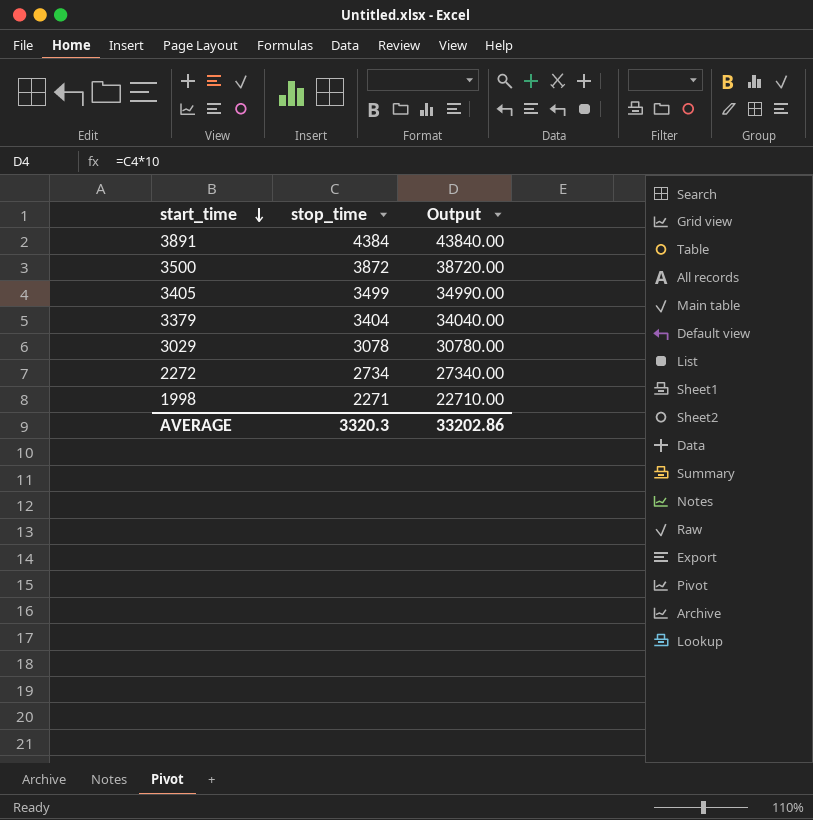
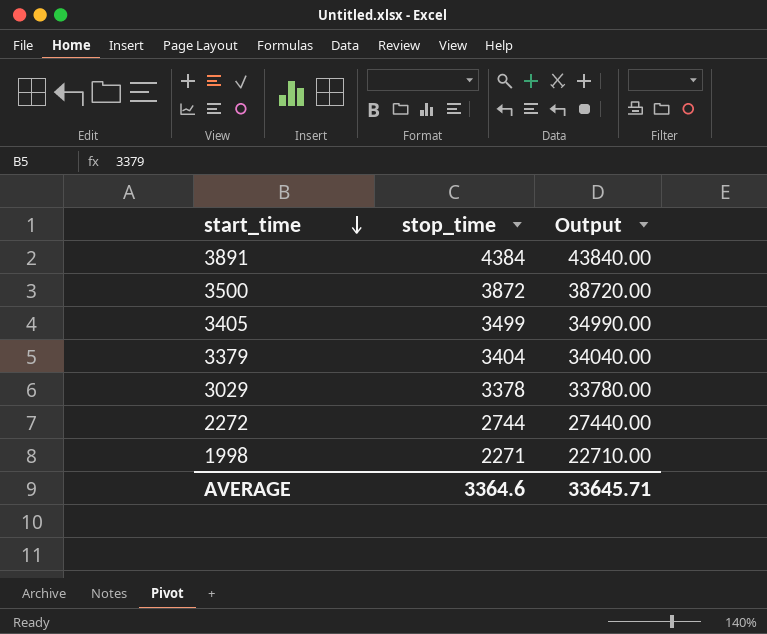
3029 | stop_time: 3078 -> 3378
3029 | Output: 30780.00 -> 33780.00
2272 | stop_time: 2734 -> 2744
2272 | Output: 27340.00 -> 27440.00
AVERAGE | stop_time: 3320.3 -> 3364.6
AVERAGE | Output: 33202.86 -> 33645.71

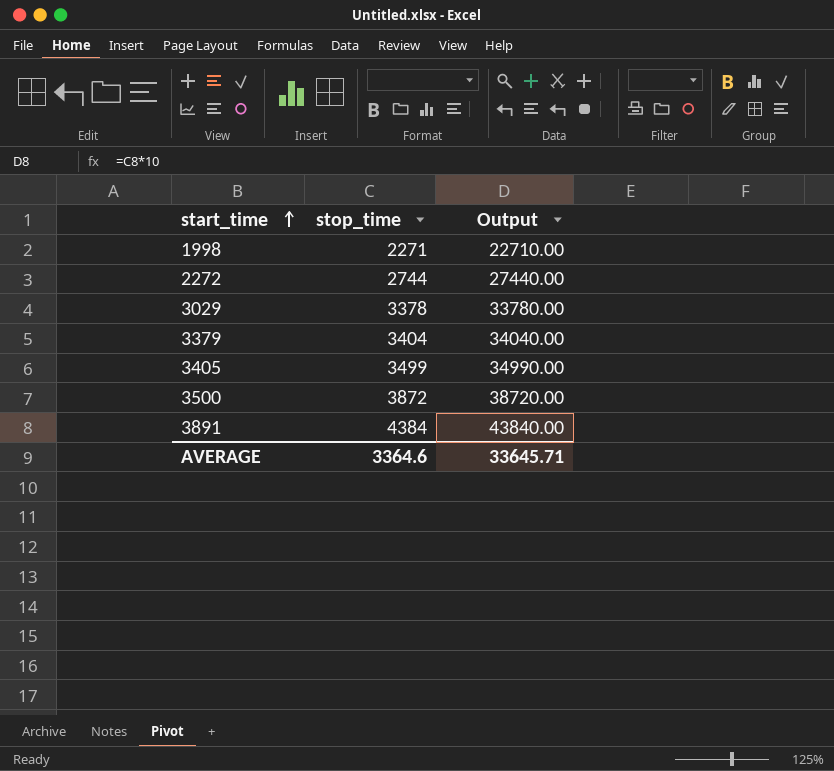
row order: start_time descending -> start_time ascending

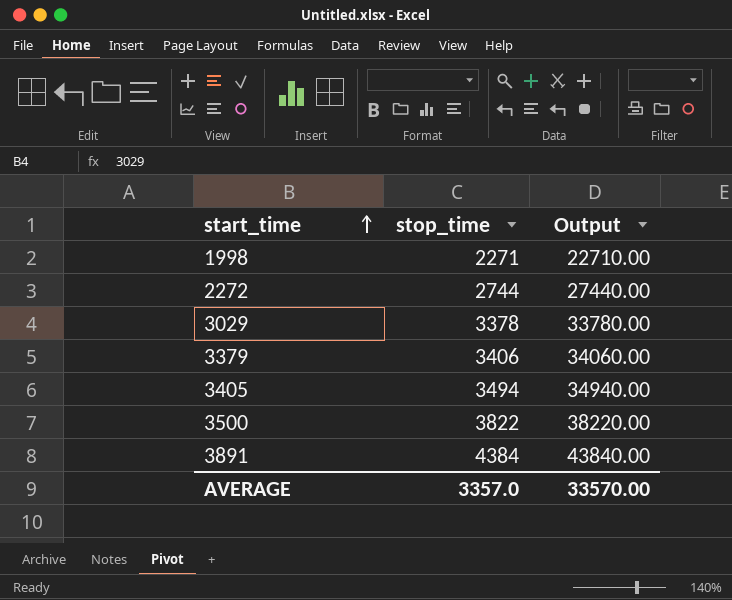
3379 | stop_time: 3404 -> 3406
3379 | Output: 34040.00 -> 34060.00
3405 | stop_time: 3499 -> 3494
3405 | Output: 34990.00 -> 34940.00
3500 | stop_time: 3872 -> 3822
3500 | Output: 38720.00 -> 38220.00
AVERAGE | stop_time: 3364.6 -> 3357.0
AVERAGE | Output: 33645.71 -> 33570.00

